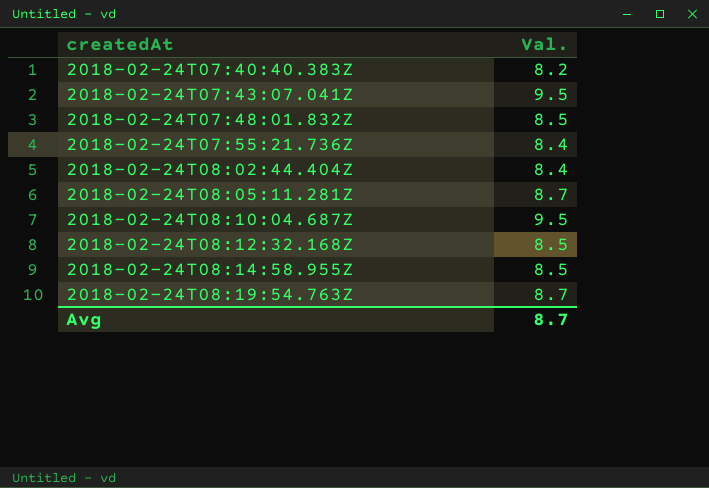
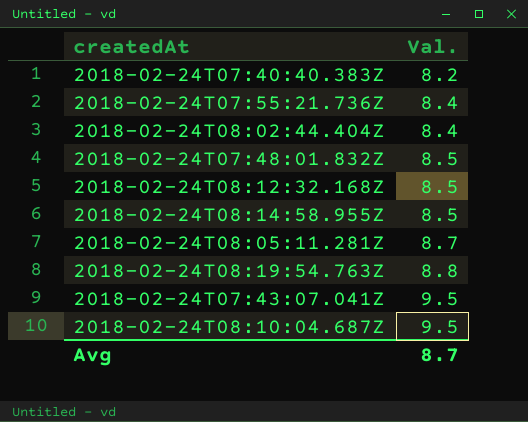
row order: createdAt ascending -> Val. ascending
2018-02-24T08:19:54.763Z | Val.: 8.7 -> 8.8

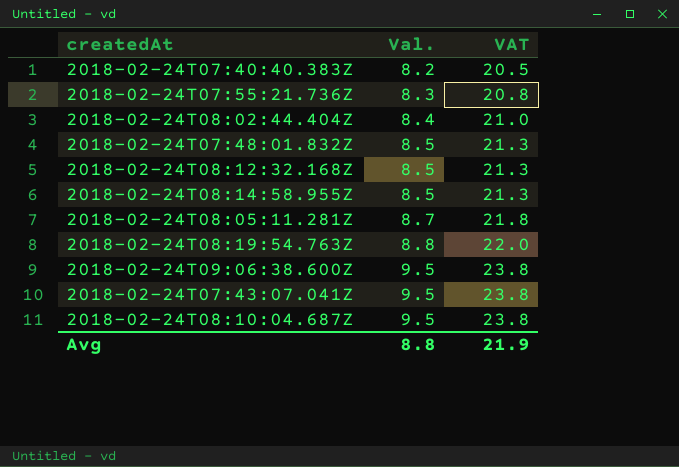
column VAT | formula: none -> [Val.] * 2.5
2018-02-24T07:55:21.736Z | Val.: 8.4 -> 8.3
row 2018-02-24T09:06:38.600Z: none -> 9.5 | 23.8
Avg | Val.: 8.7 -> 8.8

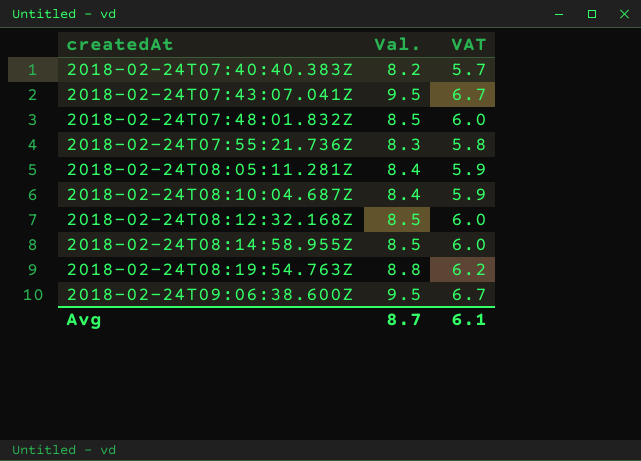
row order: Val. ascending -> createdAt ascending
column VAT | formula: [Val.] * 2.5 -> [Val.] * 0.7
row 2018-02-24T08:02:44.404Z: 8.4 | 21.0 -> none
2018-02-24T08:05:11.281Z | Val.: 8.7 -> 8.4
2018-02-24T08:10:04.687Z | Val.: 9.5 -> 8.4
Avg | Val.: 8.8 -> 8.7
Avg | VAT: 21.9 -> 6.1

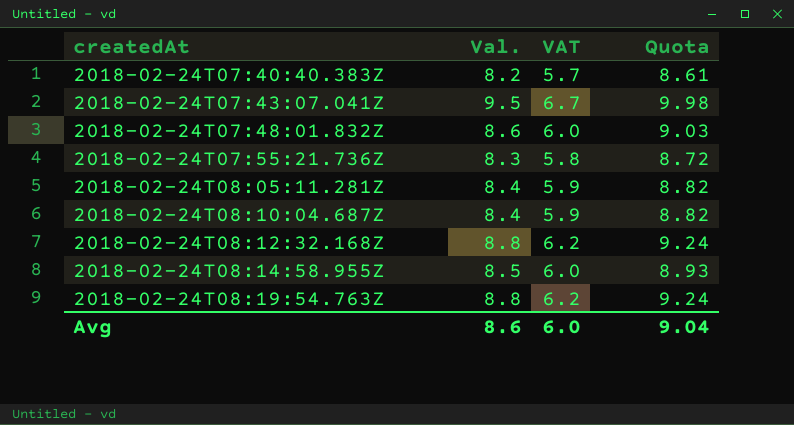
column Quota | formula: none -> [Val.] * 1.05
row 2018-02-24T09:06:38.600Z: 9.5 | 6.7 -> none
2018-02-24T07:48:01.832Z | Val.: 8.5 -> 8.6
2018-02-24T08:12:32.168Z | Val.: 8.5 -> 8.8
2018-02-24T08:12:32.168Z | VAT: 6.0 -> 6.2
Avg | Val.: 8.7 -> 8.6
Avg | VAT: 6.1 -> 6.0

